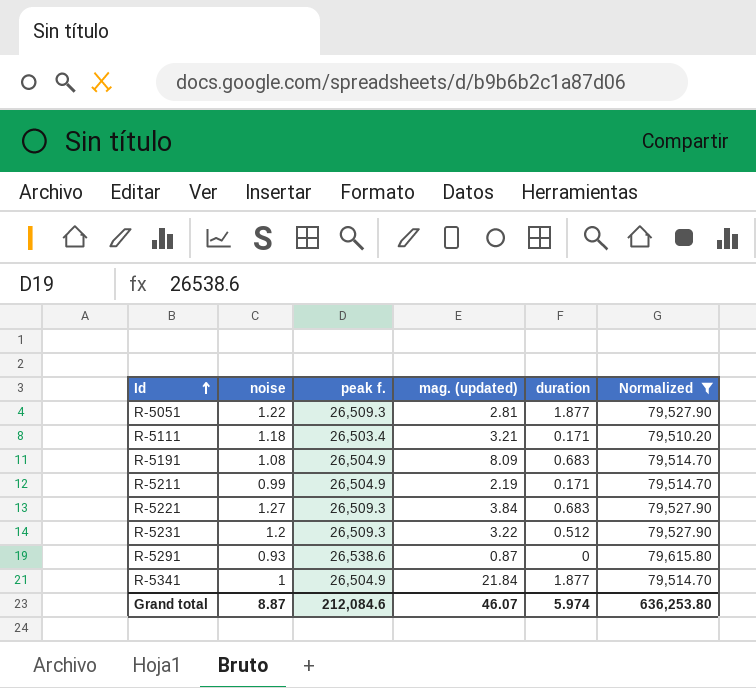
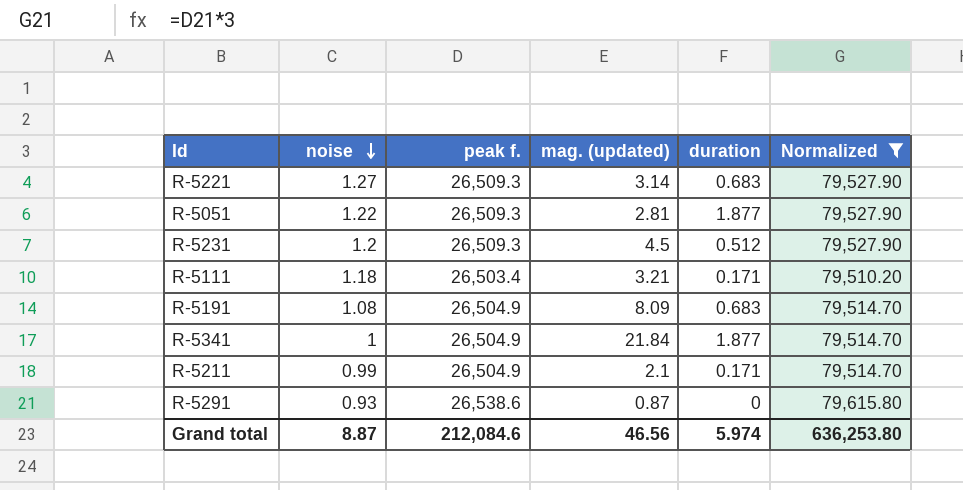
row order: Id ascending -> noise descending
R-5221 | mag. (updated): 3.84 -> 3.14
R-5231 | mag. (updated): 3.22 -> 4.5
R-5211 | mag. (updated): 2.19 -> 2.1
Grand total | mag. (updated): 46.07 -> 46.56

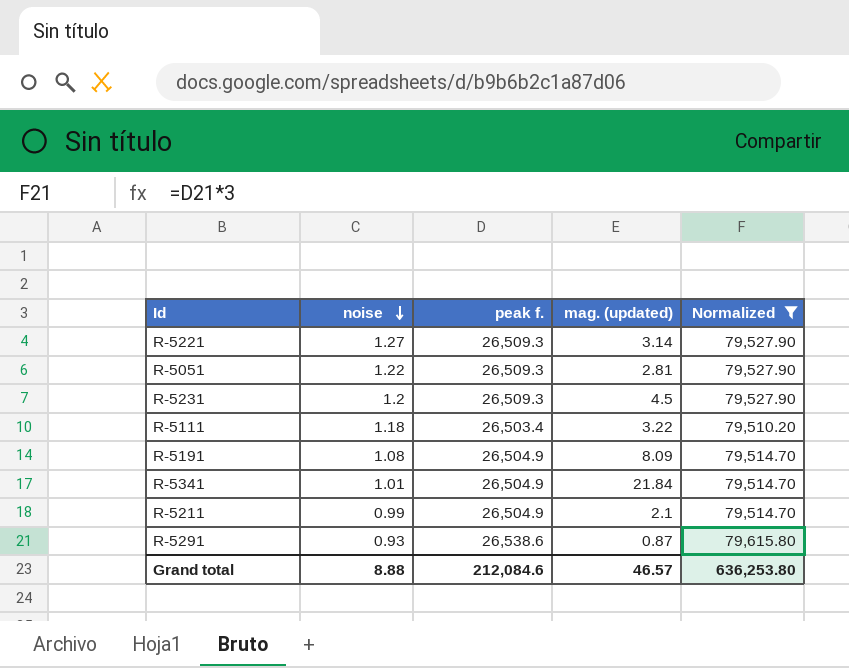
column duration | position: 5 -> none
R-5111 | mag. (updated): 3.21 -> 3.22
R-5341 | noise: 1 -> 1.01
Grand total | noise: 8.87 -> 8.88
Grand total | mag. (updated): 46.56 -> 46.57

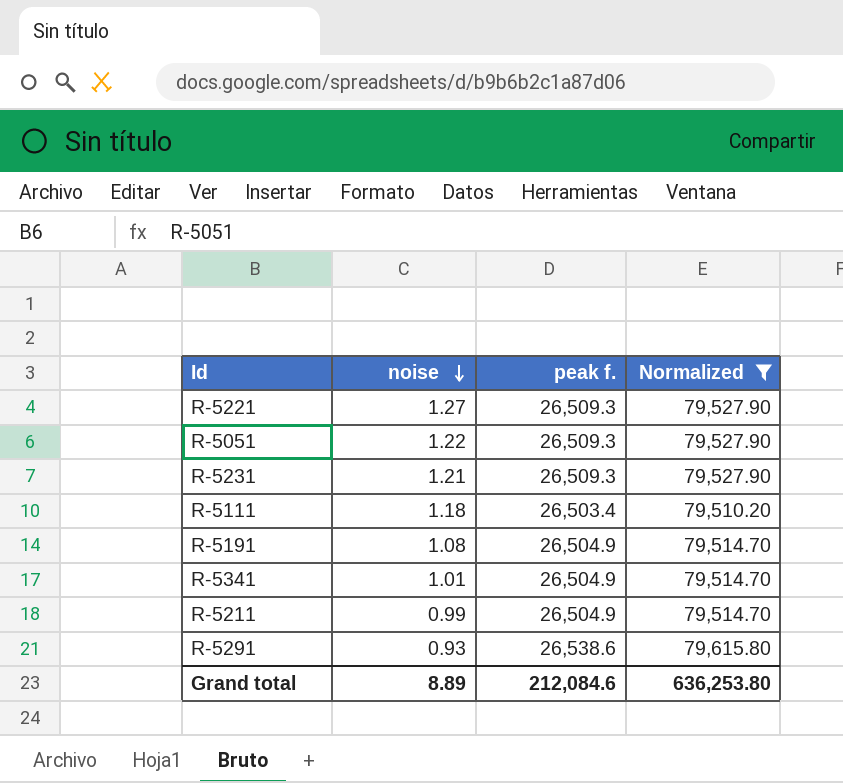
column mag. (updated) | position: 4 -> none
R-5231 | noise: 1.2 -> 1.21
Grand total | noise: 8.88 -> 8.89

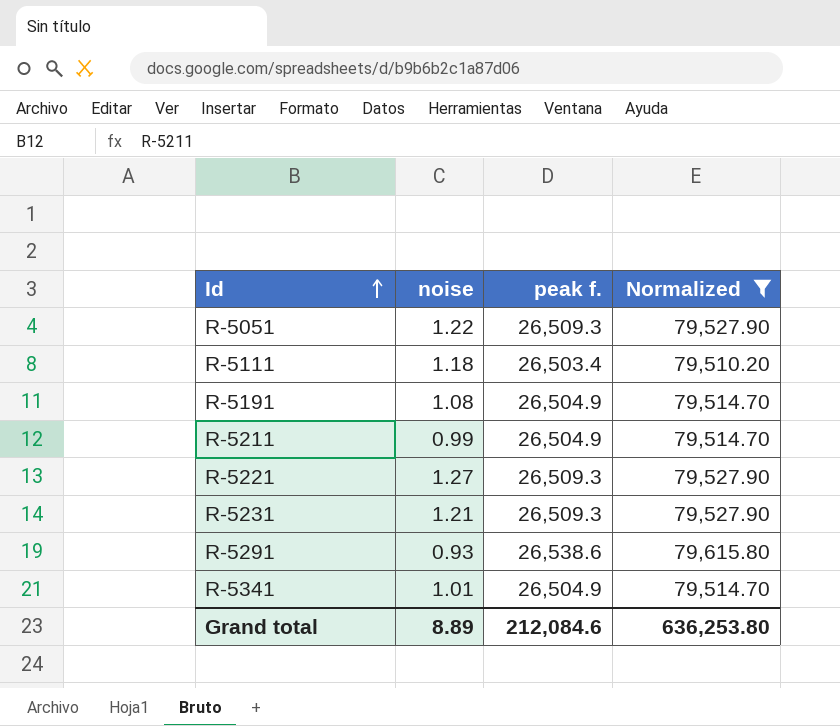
row order: noise descending -> Id ascending

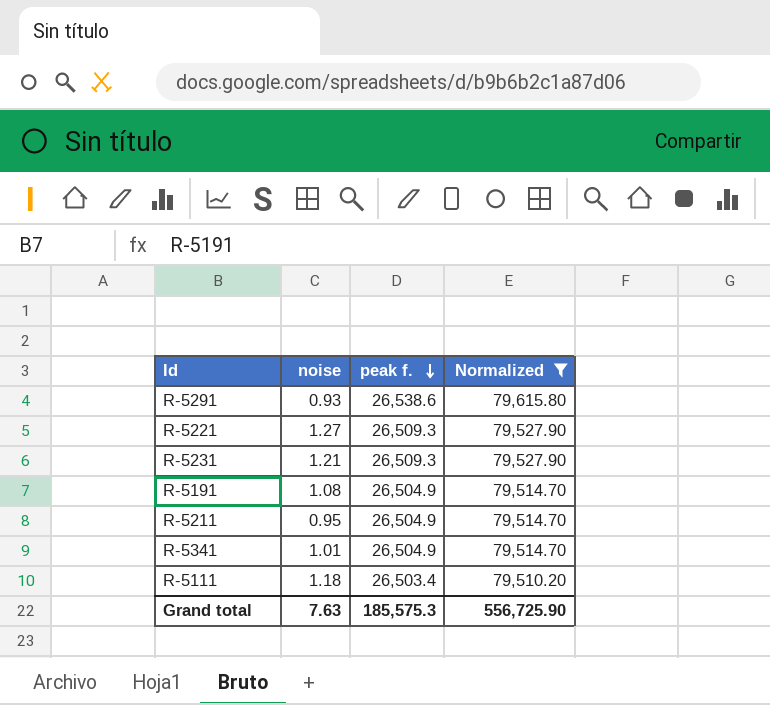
row order: Id ascending -> peak f. descending
row R-5051: 1.22 | 26,509.3 | 79,527.90 -> none
R-5211 | noise: 0.99 -> 0.95
Grand total | noise: 8.89 -> 7.63
Grand total | peak f.: 212,084.6 -> 185,575.3
Grand total | Normalized: 636,253.80 -> 556,725.90

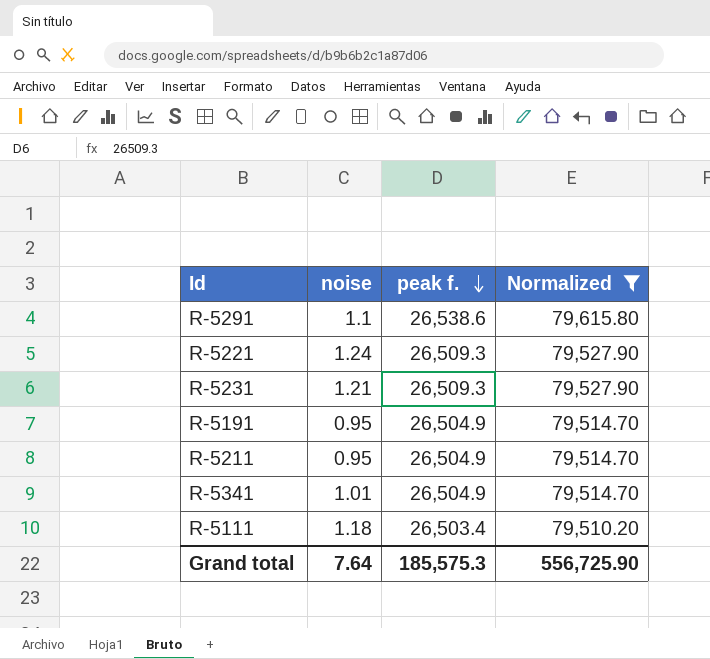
R-5291 | noise: 0.93 -> 1.1
R-5221 | noise: 1.27 -> 1.24
R-5191 | noise: 1.08 -> 0.95
Grand total | noise: 7.63 -> 7.64

